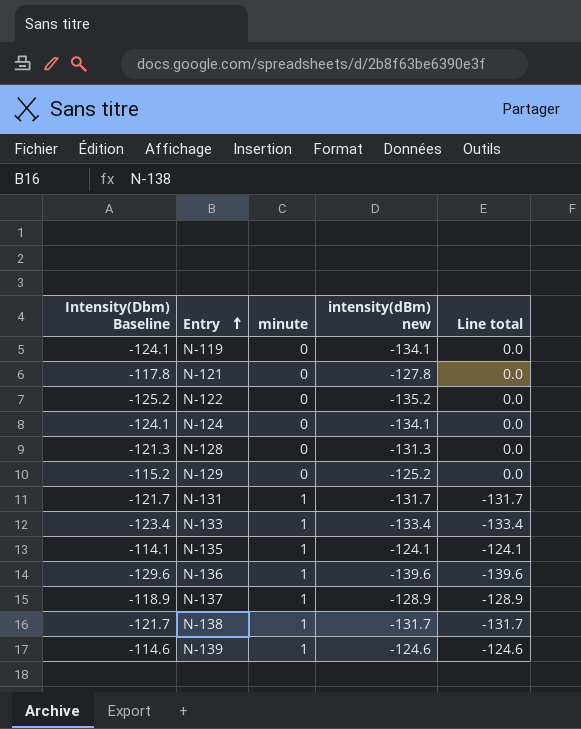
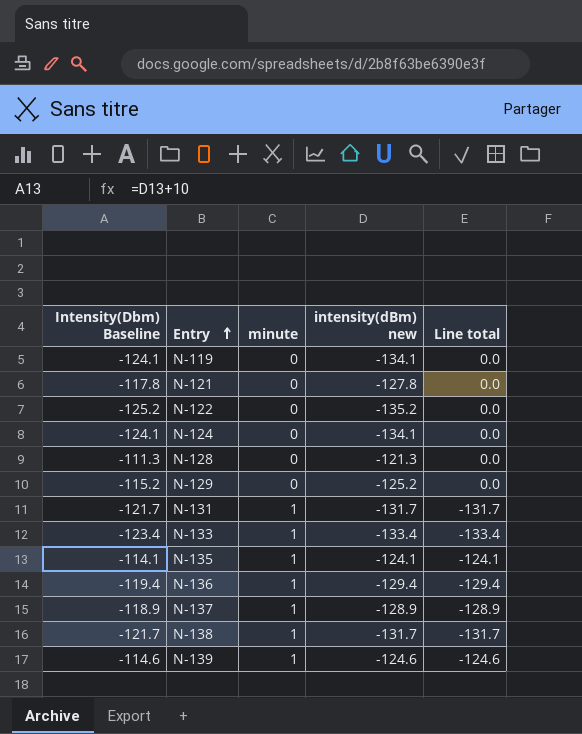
N-128 | Intensity(Dbm) Baseline: -121.3 -> -111.3
N-128 | intensity(dBm) new: -131.3 -> -121.3
N-136 | Intensity(Dbm) Baseline: -129.6 -> -119.4
N-136 | intensity(dBm) new: -139.6 -> -129.4
N-136 | Line total: -139.6 -> -129.4

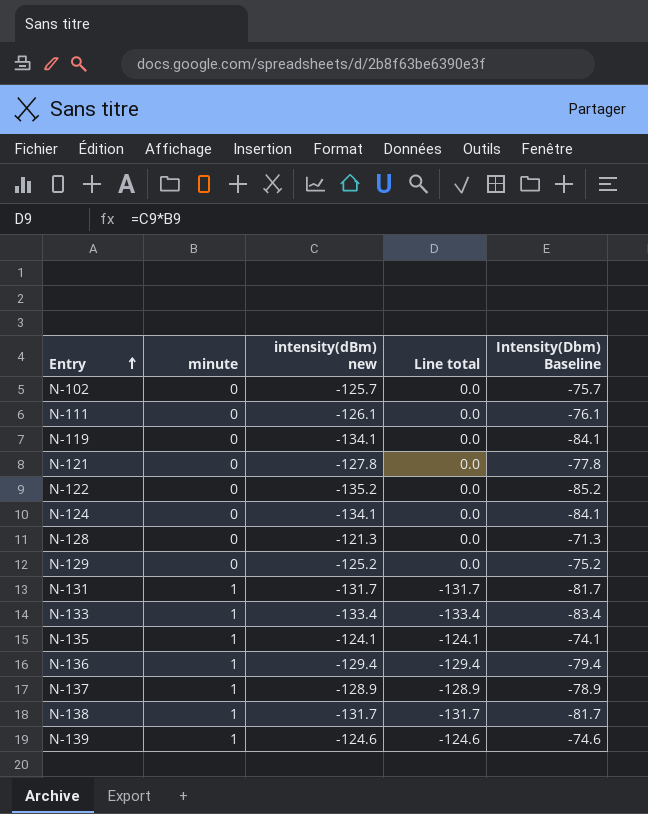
column Intensity(Dbm) Baseline | formula: [intensity(dBm) new] + 10 -> [intensity(dBm) new] + 50
column Intensity(Dbm) Baseline | position: 1 -> 5
row N-102: none -> 0 | -125.7 | 0.0 | -75.7
row N-111: none -> 0 | -126.1 | 0.0 | -76.1

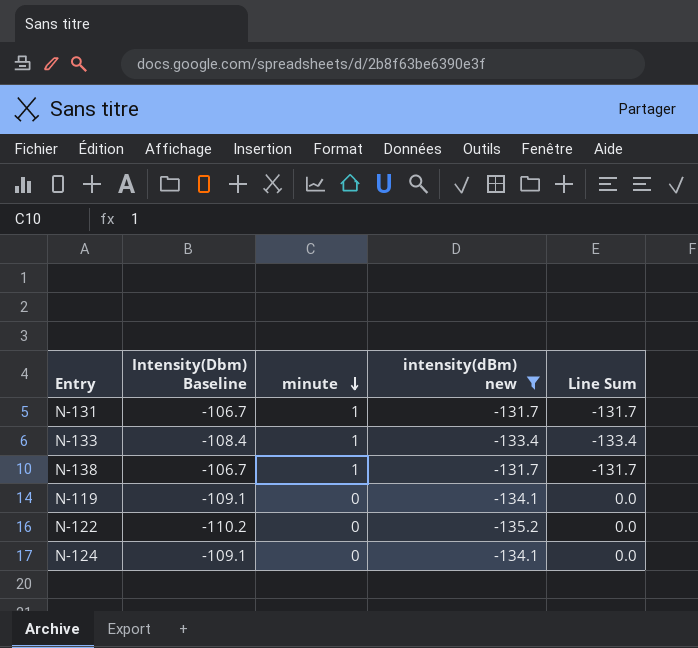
filter: none -> intensity(dBm) new <= -131.7
row order: Entry ascending -> minute descending
column Intensity(Dbm) Baseline | formula: [intensity(dBm) new] + 50 -> [intensity(dBm) new] + 25
column Intensity(Dbm) Baseline | position: 5 -> 2
column name: Line total -> Line Sum

